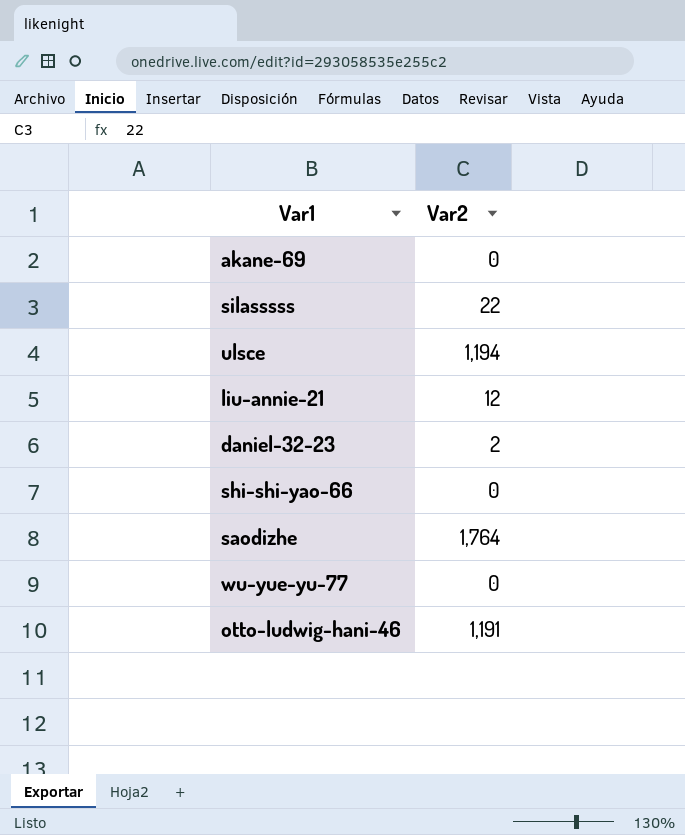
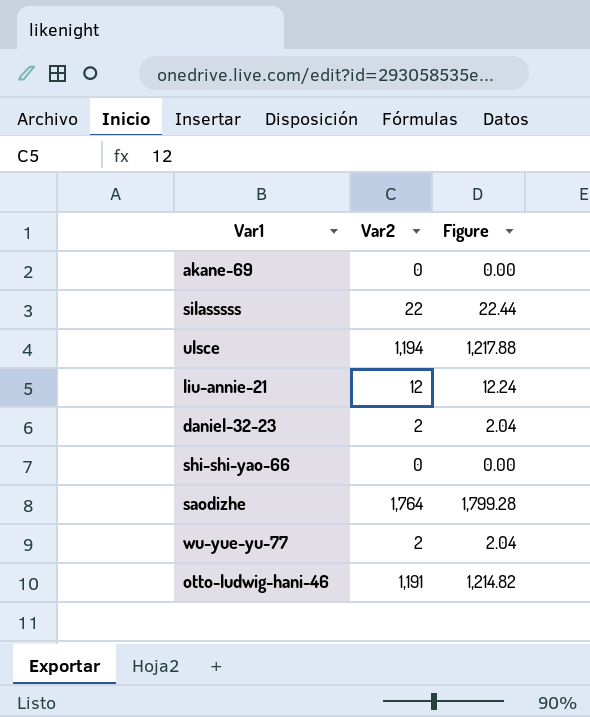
column Figure | formula: none -> [Var2] * 1.02
wu-yue-yu-77 | Var2: 0 -> 2

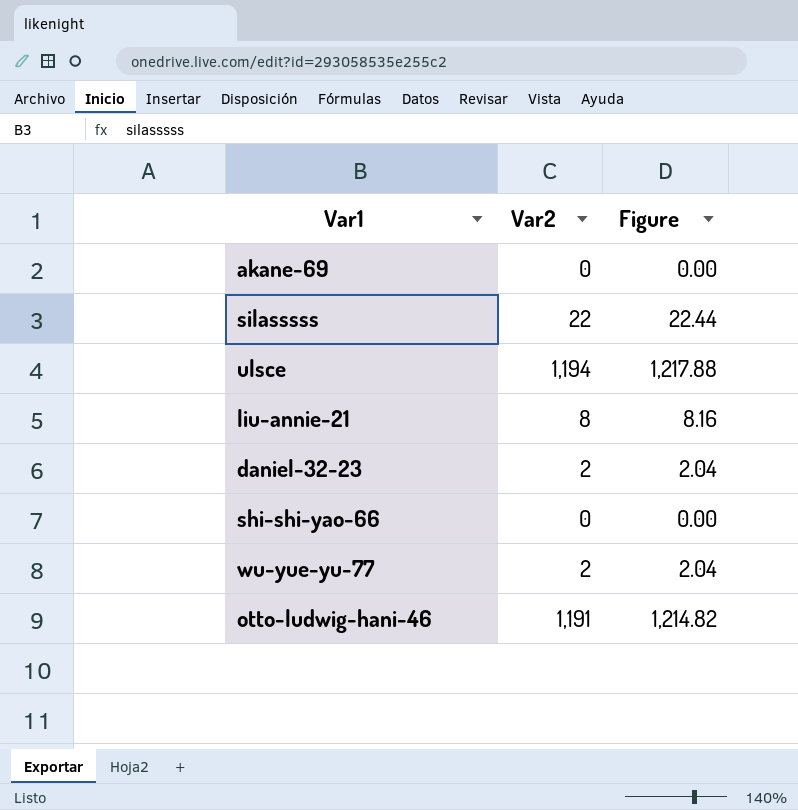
row saodizhe: 1,764 | 1,799.28 -> none
liu-annie-21 | Var2: 12 -> 8
liu-annie-21 | Figure: 12.24 -> 8.16

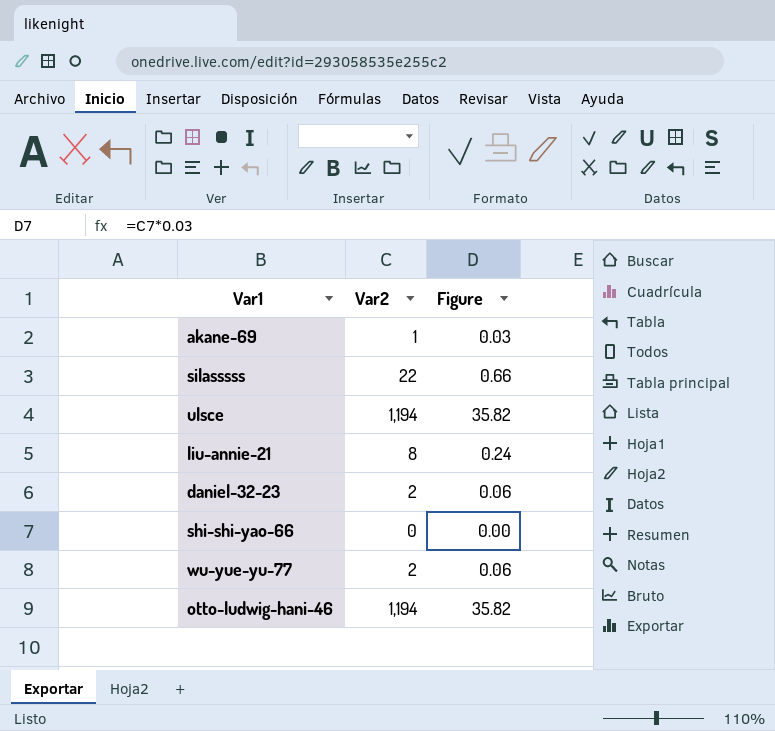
column Figure | formula: [Var2] * 1.02 -> [Var2] * 0.03
akane-69 | Var2: 0 -> 1
otto-ludwig-hani-46 | Var2: 1,191 -> 1,194

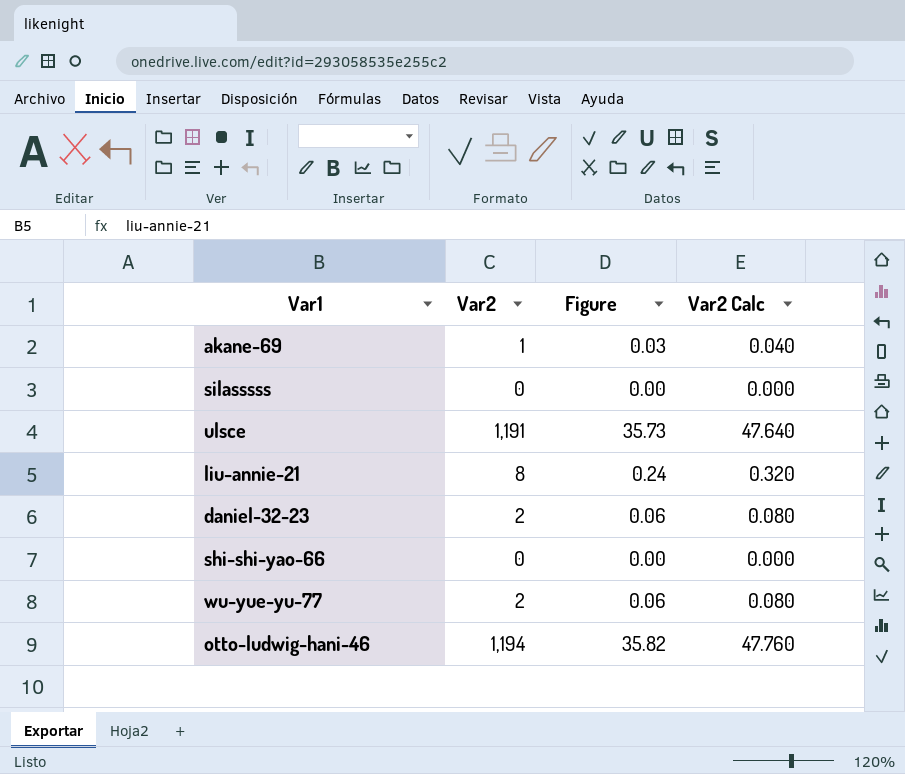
column Var2 Calc | formula: none -> [Var2] * 0.04
silasssss | Var2: 22 -> 0
silasssss | Figure: 0.66 -> 0.00
ulsce | Var2: 1,194 -> 1,191
ulsce | Figure: 35.82 -> 35.73

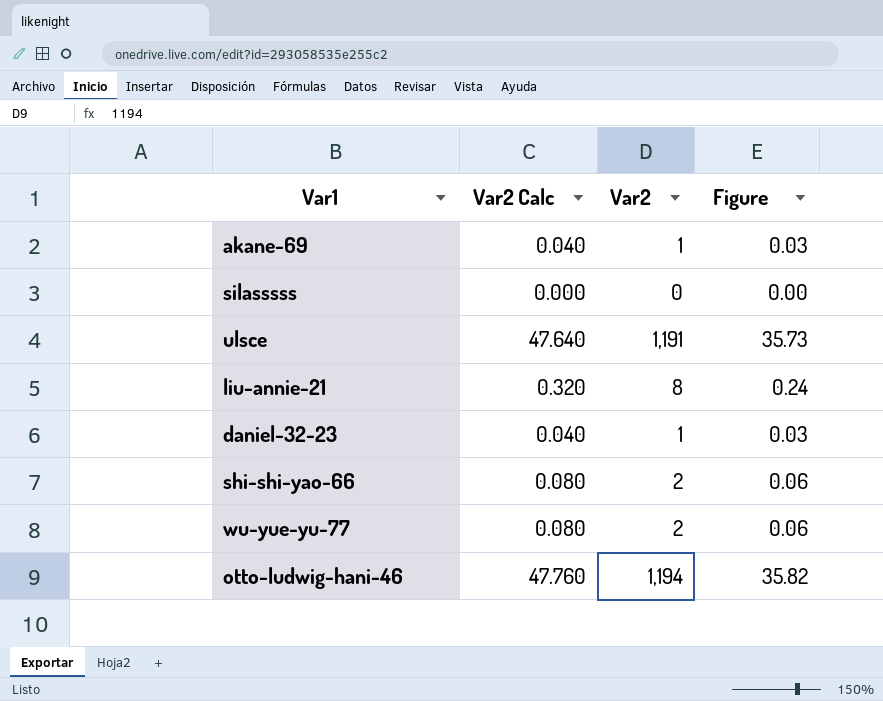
column Var2 Calc | position: 4 -> 2
daniel-32-23 | Var2 Calc: 0.080 -> 0.040
daniel-32-23 | Var2: 2 -> 1
daniel-32-23 | Figure: 0.06 -> 0.03
shi-shi-yao-66 | Var2 Calc: 0.000 -> 0.080
shi-shi-yao-66 | Var2: 0 -> 2
shi-shi-yao-66 | Figure: 0.00 -> 0.06

